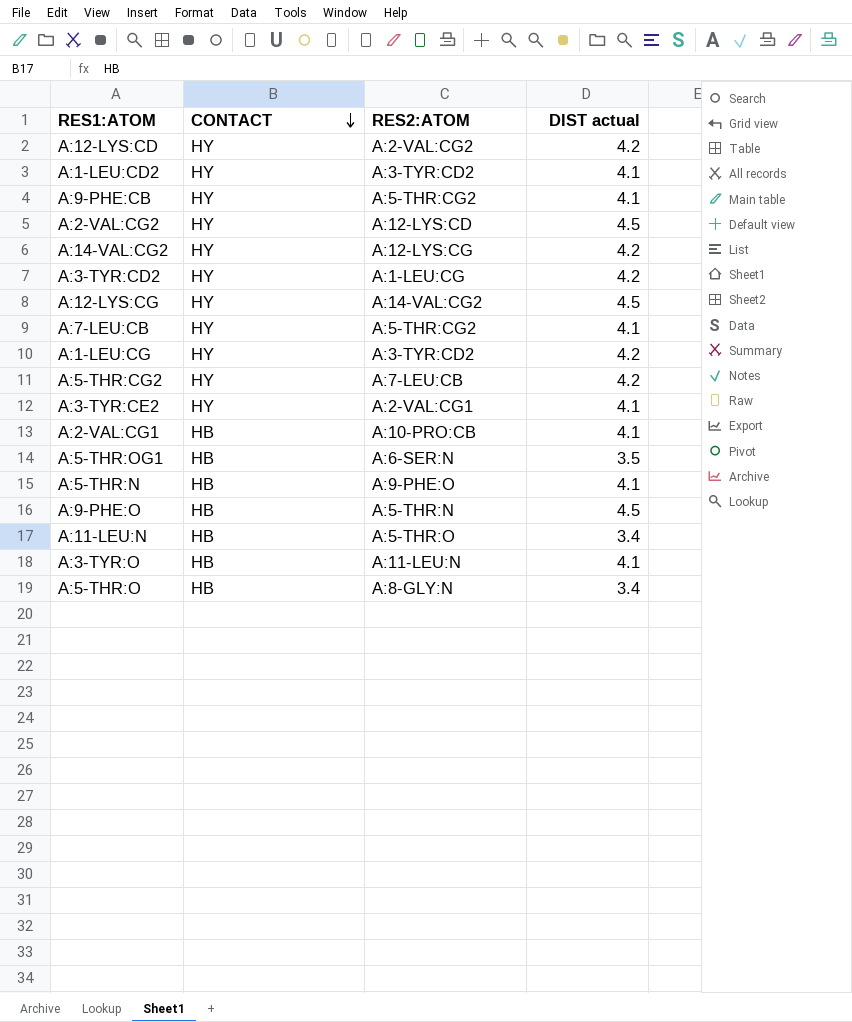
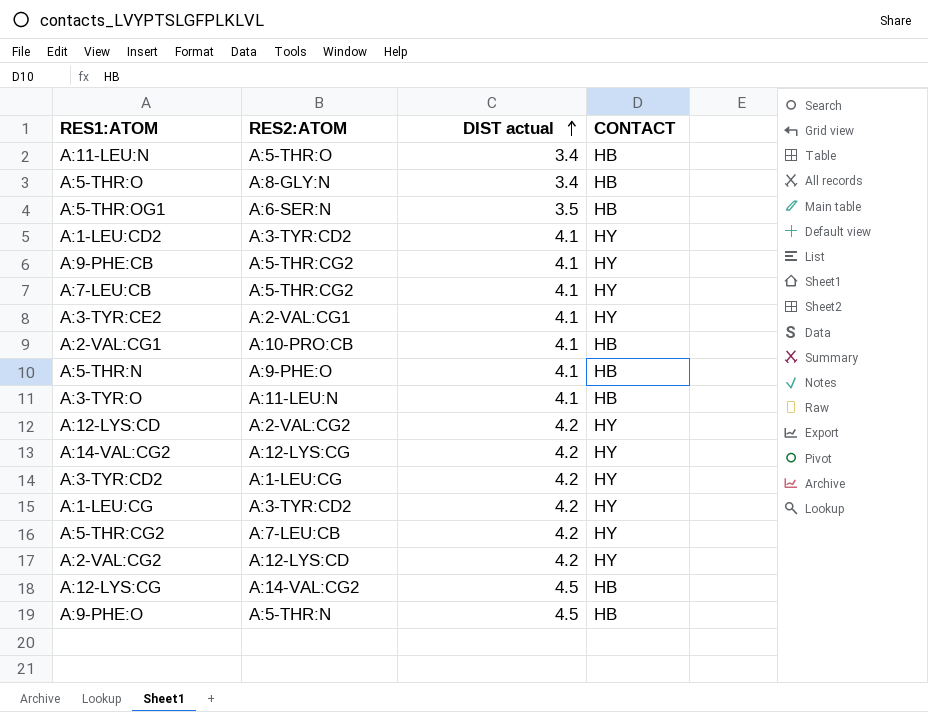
row order: CONTACT descending -> DIST actual ascending
column CONTACT | position: 2 -> 4
A:2-VAL:CG2 | DIST actual: 4.5 -> 4.2
A:12-LYS:CG | CONTACT: HY -> HB

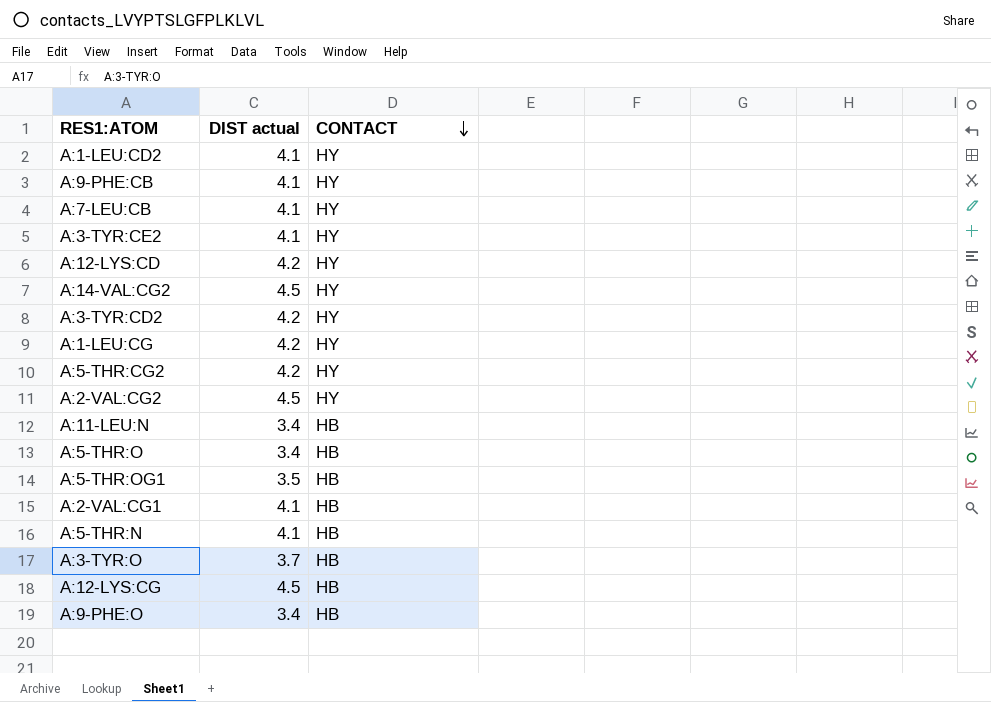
row order: DIST actual ascending -> CONTACT descending
column RES2:ATOM | position: 2 -> none
A:14-VAL:CG2 | DIST actual: 4.2 -> 4.5
A:2-VAL:CG2 | DIST actual: 4.2 -> 4.5
A:3-TYR:O | DIST actual: 4.1 -> 3.7
A:9-PHE:O | DIST actual: 4.5 -> 3.4

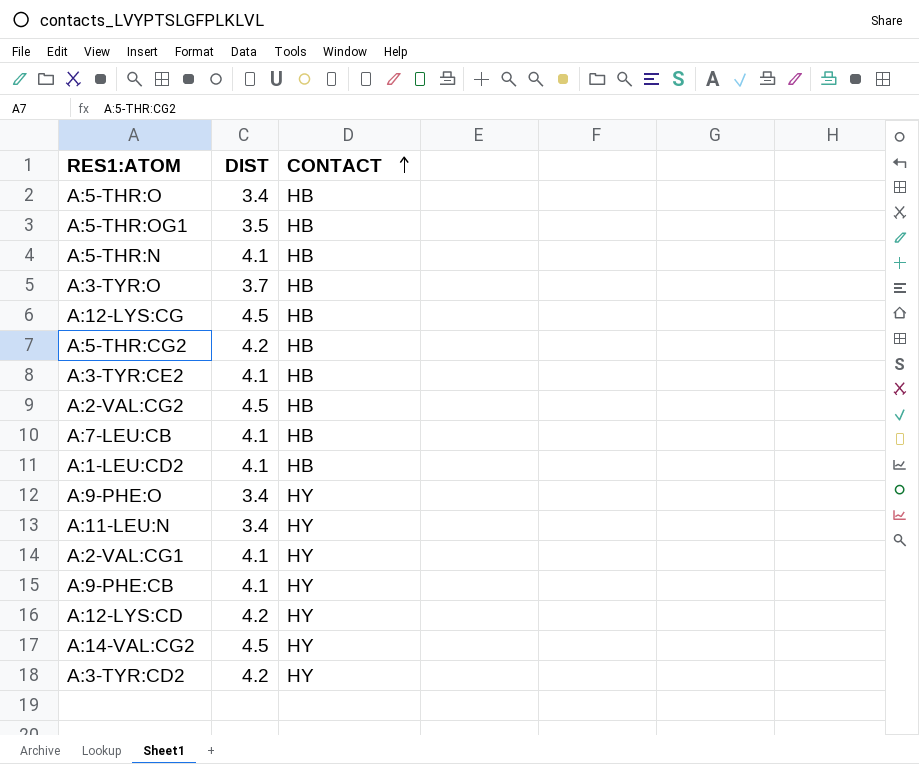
row order: CONTACT descending -> CONTACT ascending
column name: DIST actual -> DIST
row A:1-LEU:CG: 4.2 | HY -> none
A:5-THR:CG2 | CONTACT: HY -> HB
A:3-TYR:CE2 | CONTACT: HY -> HB
A:2-VAL:CG2 | CONTACT: HY -> HB
A:7-LEU:CB | CONTACT: HY -> HB
A:1-LEU:CD2 | CONTACT: HY -> HB
A:9-PHE:O | CONTACT: HB -> HY
A:11-LEU:N | CONTACT: HB -> HY
A:2-VAL:CG1 | CONTACT: HB -> HY

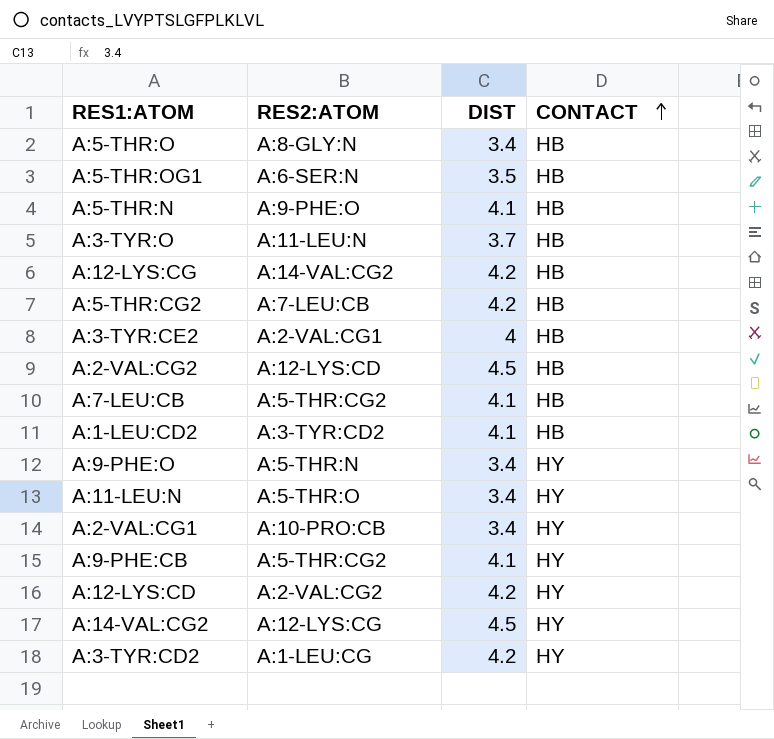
column RES2:ATOM | position: none -> 2
A:12-LYS:CG | DIST: 4.5 -> 4.2
A:3-TYR:CE2 | DIST: 4.1 -> 4
A:2-VAL:CG1 | DIST: 4.1 -> 3.4

